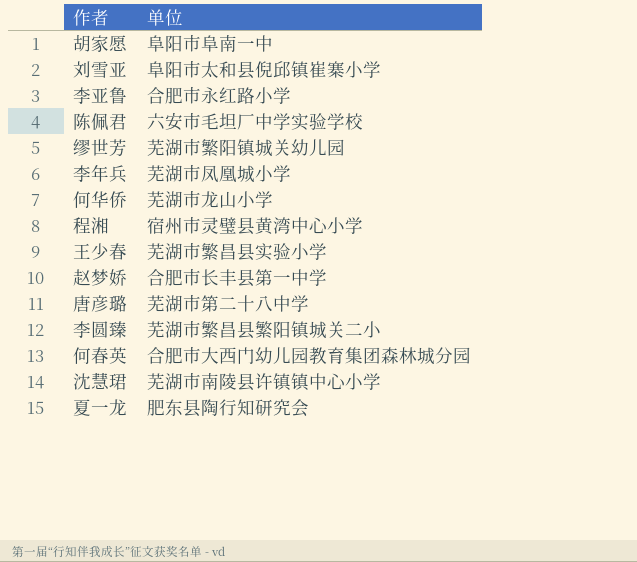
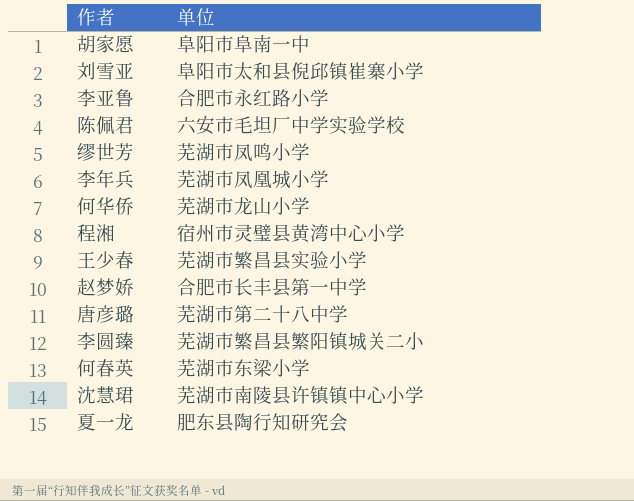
缪世芳 | 单位: 芜湖市繁阳镇城关幼儿园 -> 芜湖市凤鸣小学
何春英 | 单位: 合肥市大西门幼儿园教育集团森林城分园 -> 芜湖市东梁小学

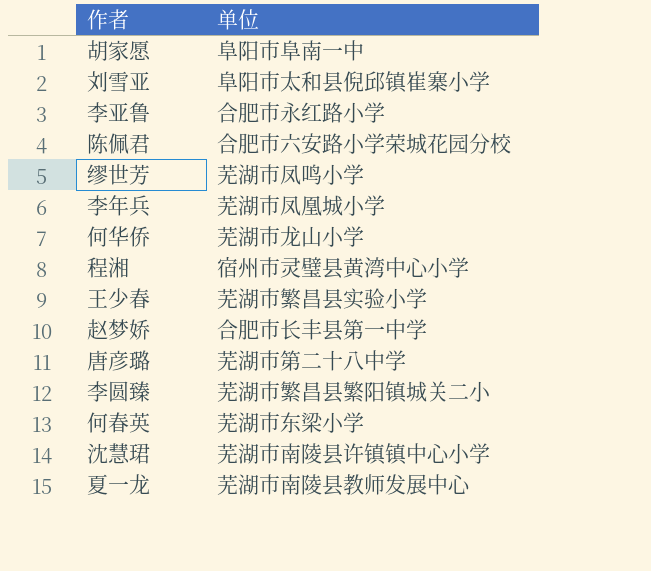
陈佩君 | 单位: 六安市毛坦厂中学实验学校 -> 合肥市六安路小学荣城花园分校
夏一龙 | 单位: 肥东县陶行知研究会 -> 芜湖市南陵县教师发展中心

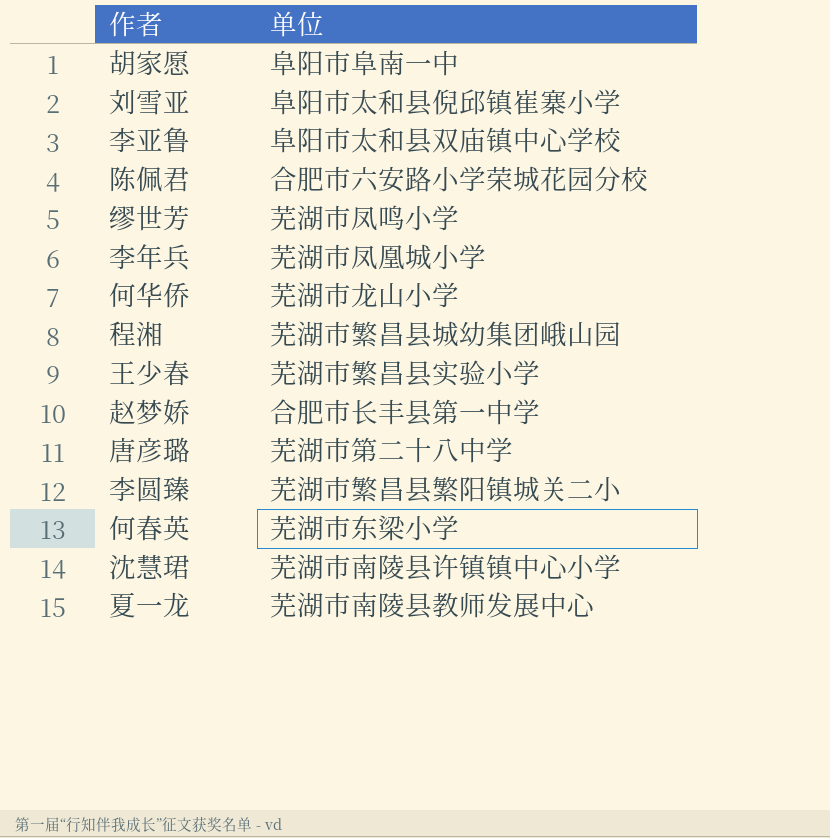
李亚鲁 | 单位: 合肥市永红路小学 -> 阜阳市太和县双庙镇中心学校
程湘 | 单位: 宿州市灵璧县黄湾中心小学 -> 芜湖市繁昌县城幼集团峨山园

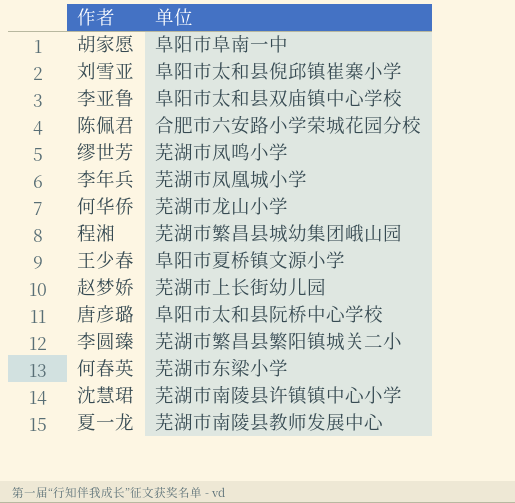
王少春 | 单位: 芜湖市繁昌县实验小学 -> 阜阳市夏桥镇文源小学
赵梦娇 | 单位: 合肥市长丰县第一中学 -> 芜湖市上长街幼儿园
唐彦璐 | 单位: 芜湖市第二十八中学 -> 阜阳市太和县阮桥中心学校

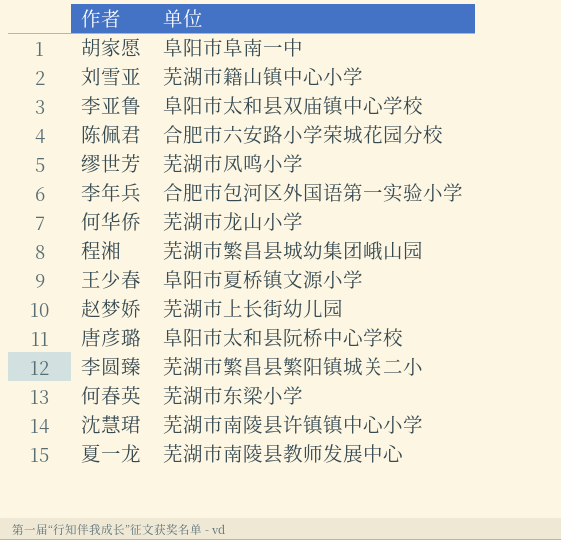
刘雪亚 | 单位: 阜阳市太和县倪邱镇崔寨小学 -> 芜湖市籍山镇中心小学
李年兵 | 单位: 芜湖市凤凰城小学 -> 合肥市包河区外国语第一实验小学

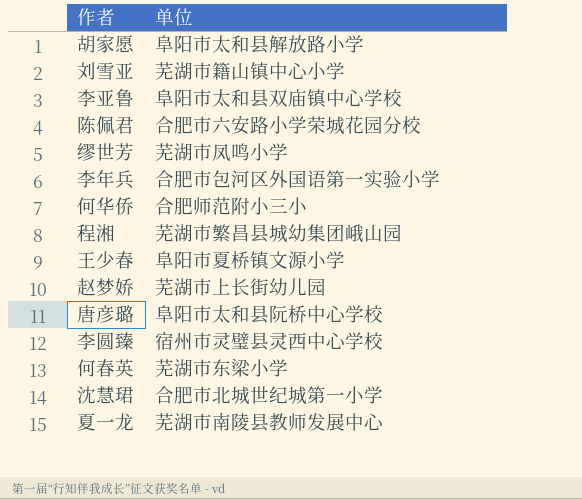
胡家愿 | 单位: 阜阳市阜南一中 -> 阜阳市太和县解放路小学
何华侨 | 单位: 芜湖市龙山小学 -> 合肥师范附小三小
李圆臻 | 单位: 芜湖市繁昌县繁阳镇城关二小 -> 宿州市灵璧县灵西中心学校
沈慧珺 | 单位: 芜湖市南陵县许镇镇中心小学 -> 合肥市北城世纪城第一小学

